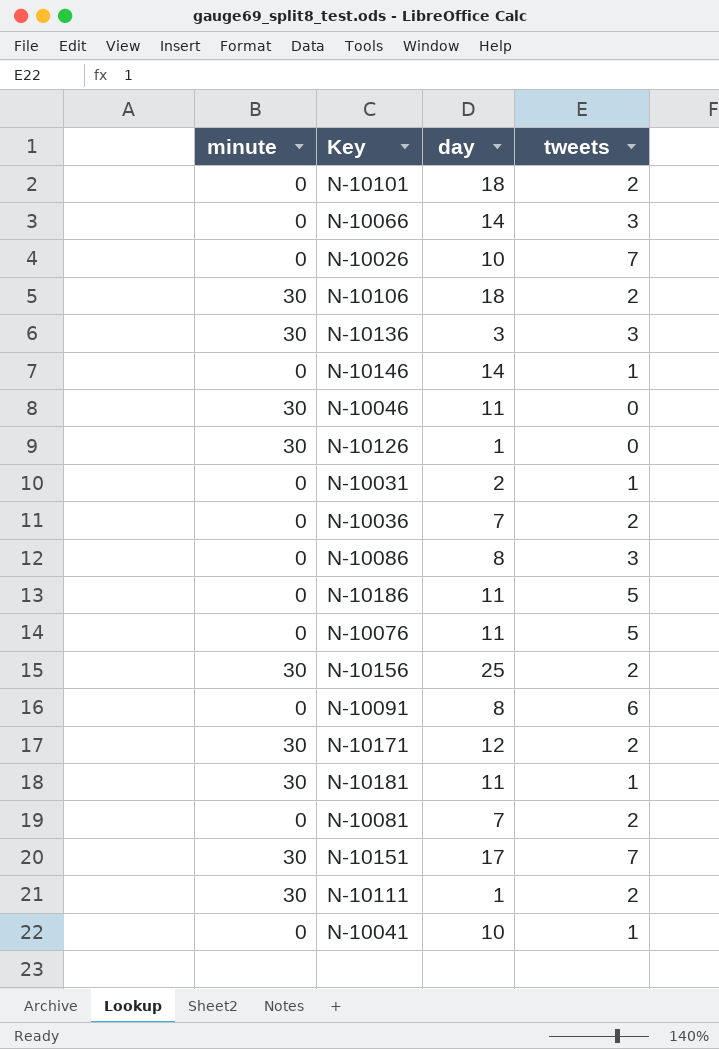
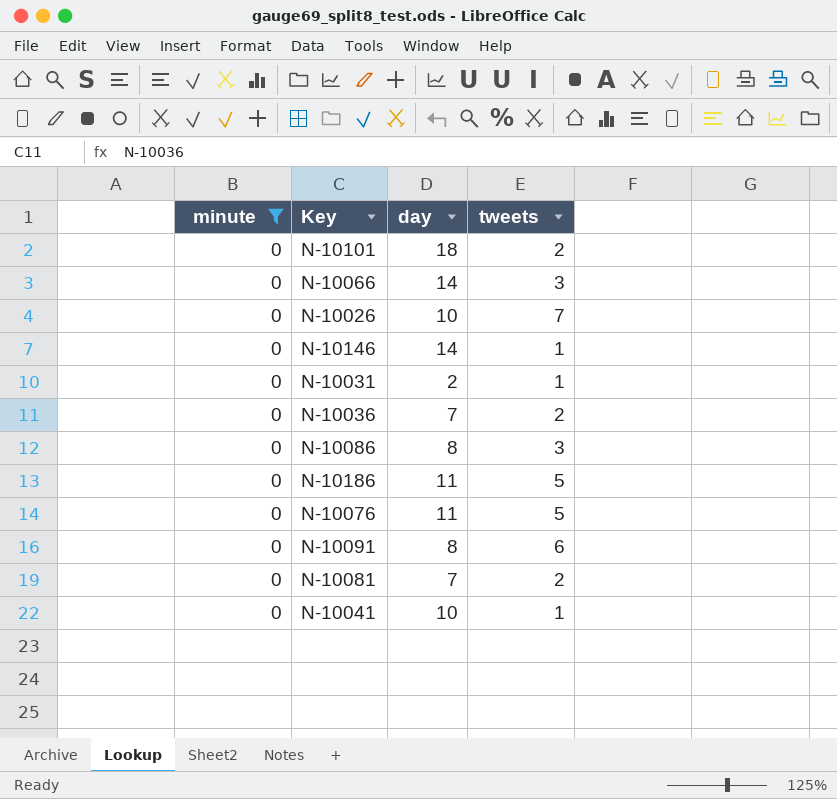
filter: none -> minute = 0

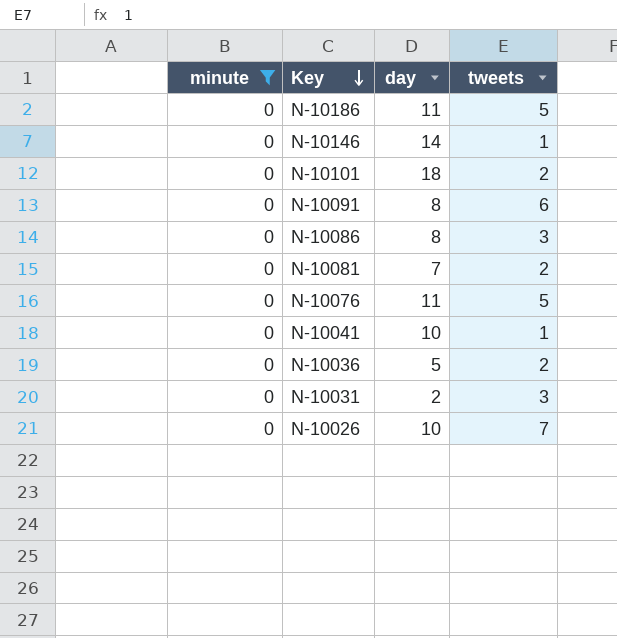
row order: none -> Key descending
row N-10066: 0 | 14 | 3 -> none
N-10036 | day: 7 -> 5
N-10031 | tweets: 1 -> 3

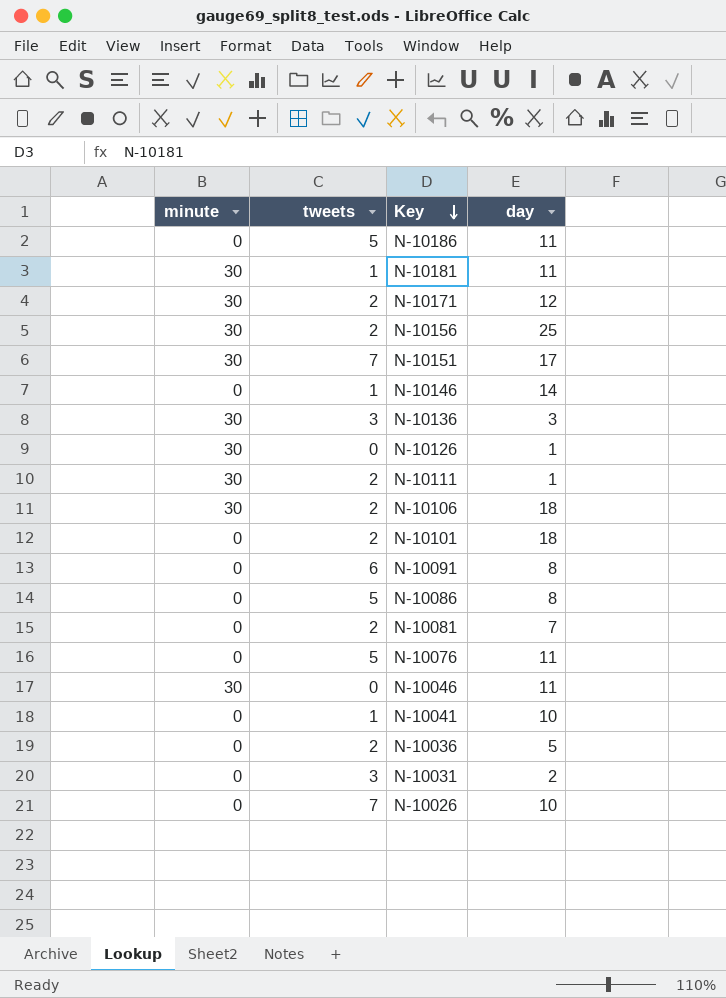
filter: minute = 0 -> none
column tweets | position: 4 -> 2
N-10086 | tweets: 3 -> 5

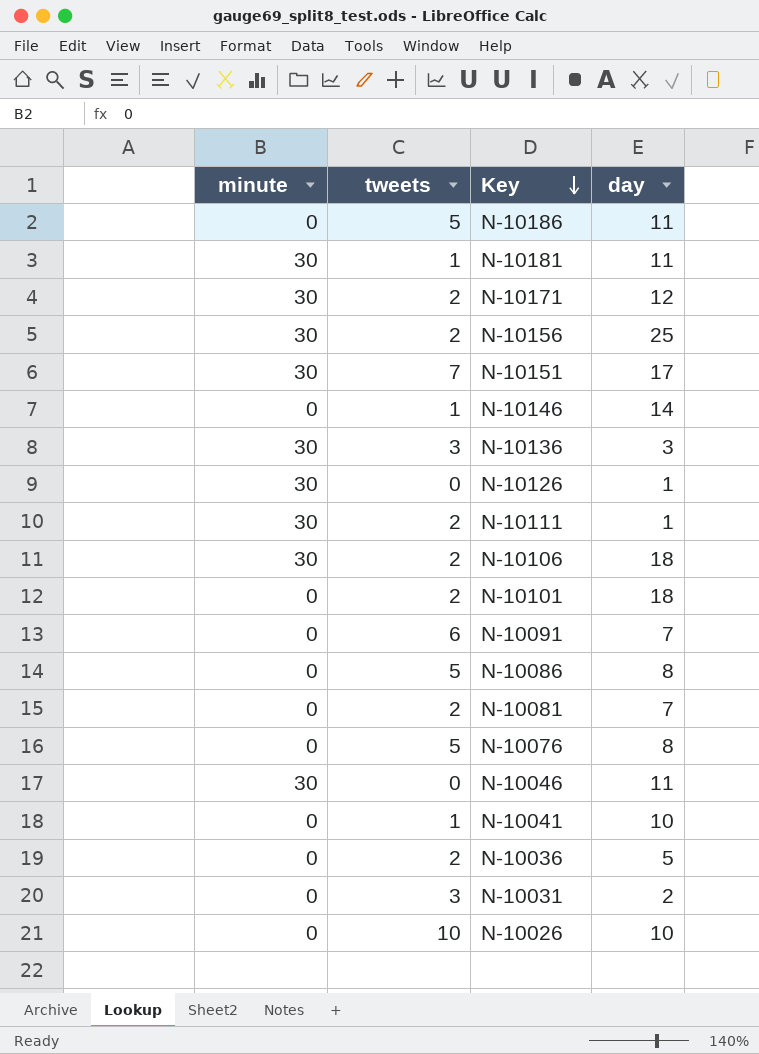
N-10091 | day: 8 -> 7
N-10076 | day: 11 -> 8
N-10026 | tweets: 7 -> 10

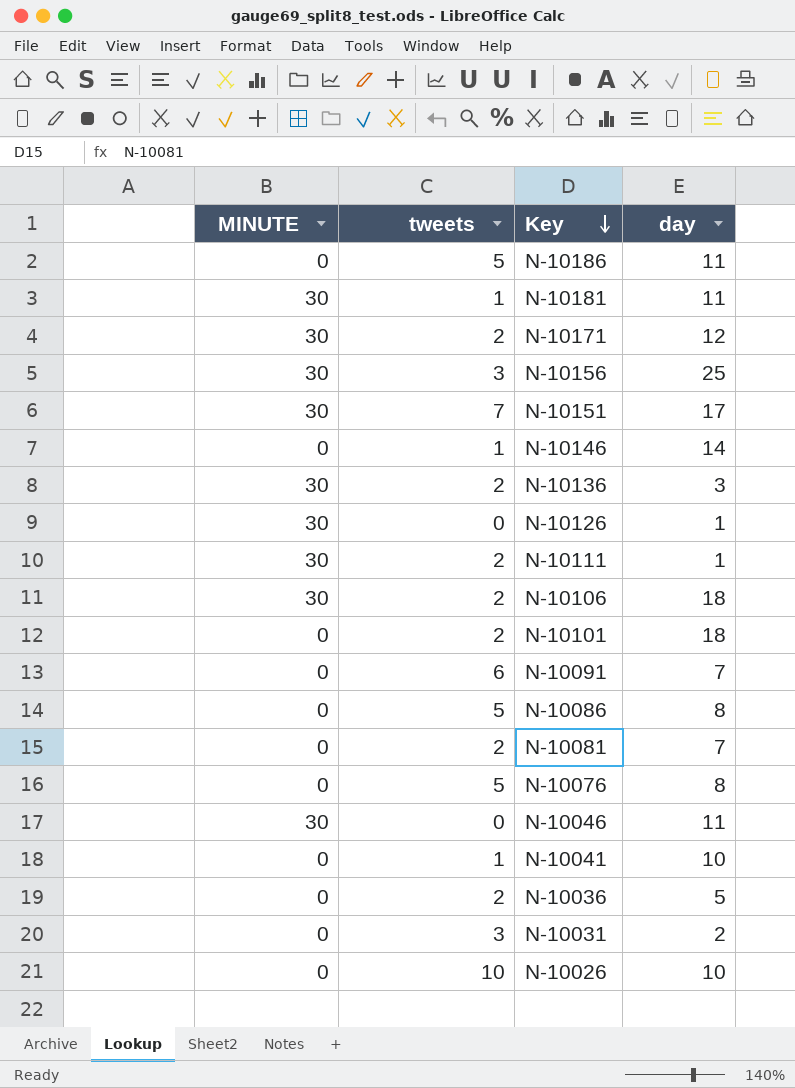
column name: minute -> MINUTE
N-10156 | tweets: 2 -> 3
N-10136 | tweets: 3 -> 2

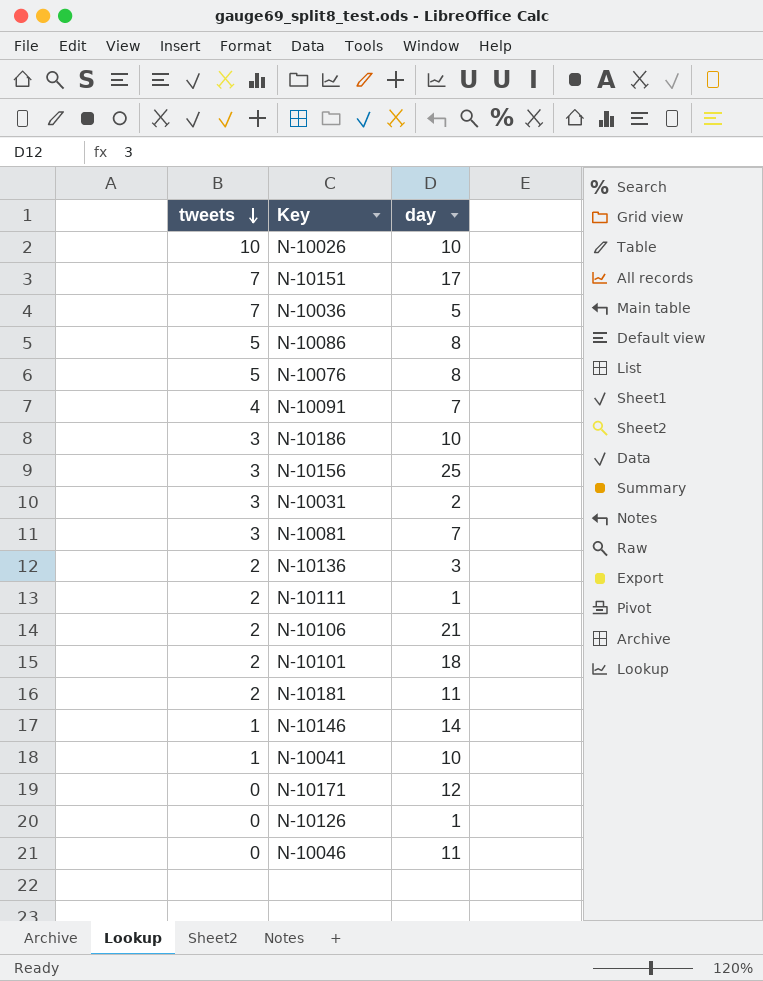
row order: Key descending -> tweets descending
column MINUTE | position: 1 -> none
N-10036 | tweets: 2 -> 7
N-10091 | tweets: 6 -> 4
N-10186 | tweets: 5 -> 3
N-10186 | day: 11 -> 10
N-10081 | tweets: 2 -> 3
N-10106 | day: 18 -> 21
N-10181 | tweets: 1 -> 2
N-10171 | tweets: 2 -> 0

